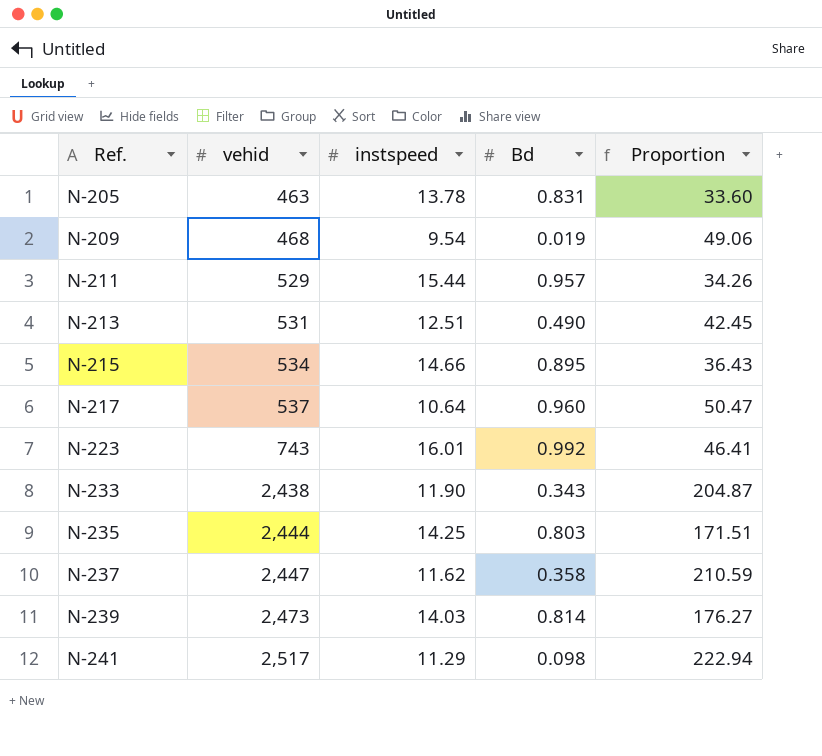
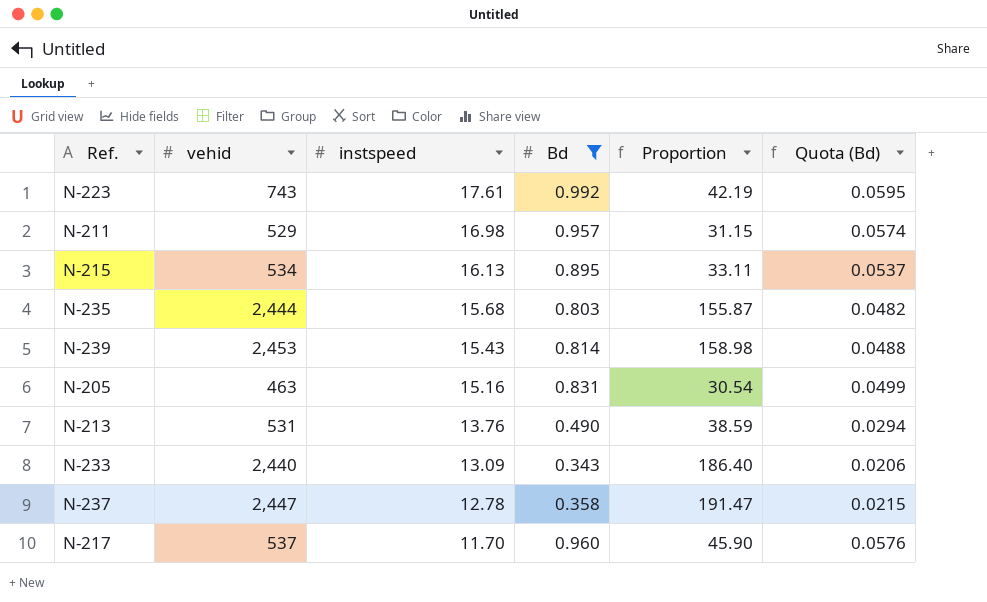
filter: none -> Bd >= 0.343
row order: Ref. ascending -> instspeed descending
column Quota (Bd) | formula: none -> [Bd] * 0.06
N-223 | instspeed: 16.01 -> 17.61
N-223 | Proportion: 46.41 -> 42.19
N-211 | instspeed: 15.44 -> 16.98
N-211 | Proportion: 34.26 -> 31.15
N-215 | instspeed: 14.66 -> 16.13
N-215 | Proportion: 36.43 -> 33.11
N-235 | instspeed: 14.25 -> 15.68
N-235 | Proportion: 171.51 -> 155.87
N-239 | vehid: 2,473 -> 2,453
N-239 | instspeed: 14.03 -> 15.43
N-239 | Proportion: 176.27 -> 158.98
N-205 | instspeed: 13.78 -> 15.16
N-205 | Proportion: 33.60 -> 30.54
N-213 | instspeed: 12.51 -> 13.76
N-213 | Proportion: 42.45 -> 38.59
N-233 | vehid: 2,438 -> 2,440
N-233 | instspeed: 11.90 -> 13.09
N-233 | Proportion: 204.87 -> 186.40
N-237 | instspeed: 11.62 -> 12.78
N-237 | Proportion: 210.59 -> 191.47
N-217 | instspeed: 10.64 -> 11.70
N-217 | Proportion: 50.47 -> 45.90

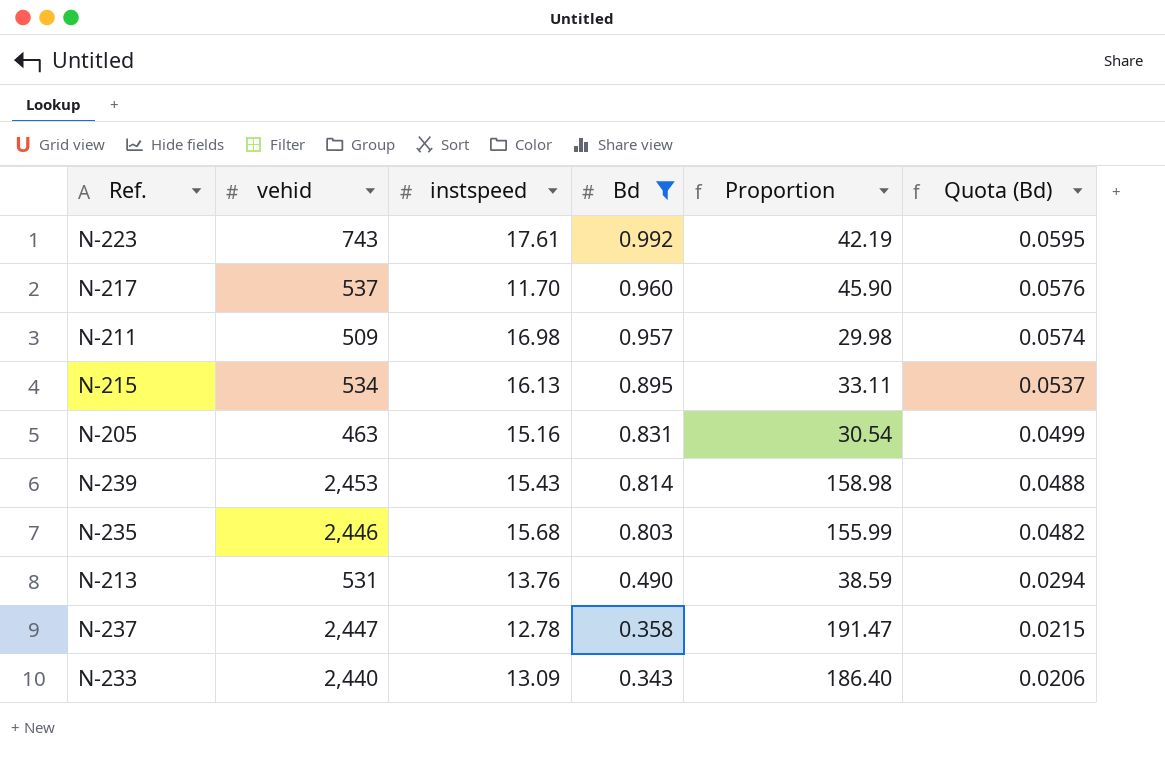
row order: instspeed descending -> Bd descending
N-211 | vehid: 529 -> 509
N-211 | Proportion: 31.15 -> 29.98
N-235 | vehid: 2,444 -> 2,446
N-235 | Proportion: 155.87 -> 155.99

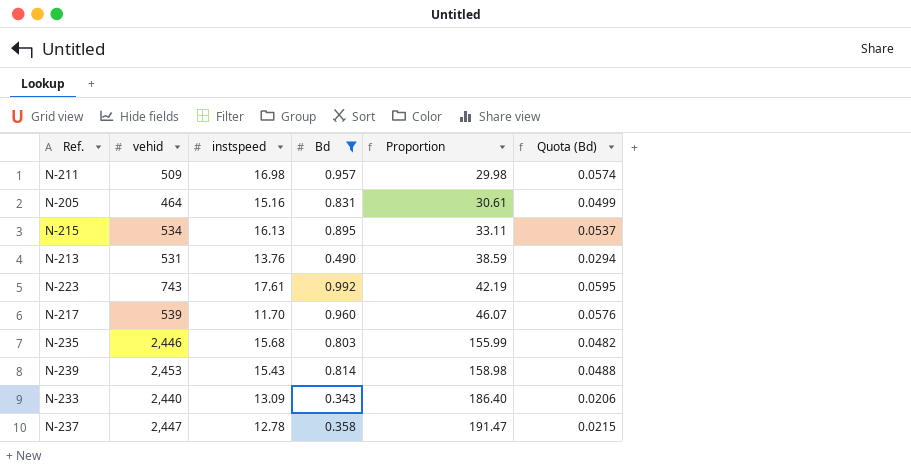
row order: Bd descending -> Proportion ascending
N-205 | vehid: 463 -> 464
N-205 | Proportion: 30.54 -> 30.61
N-217 | vehid: 537 -> 539
N-217 | Proportion: 45.90 -> 46.07

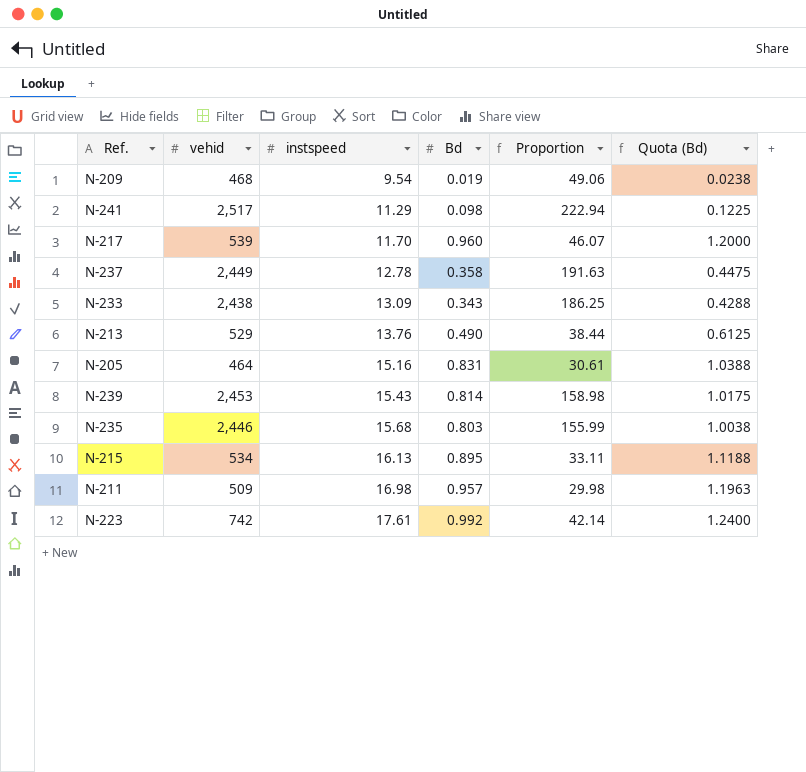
filter: Bd >= 0.343 -> none
row order: Proportion ascending -> instspeed ascending
column Quota (Bd) | formula: [Bd] * 0.06 -> [Bd] * 1.25
N-237 | vehid: 2,447 -> 2,449
N-237 | Proportion: 191.47 -> 191.63
N-233 | vehid: 2,440 -> 2,438
N-233 | Proportion: 186.40 -> 186.25
N-213 | vehid: 531 -> 529
N-213 | Proportion: 38.59 -> 38.44
N-223 | vehid: 743 -> 742
N-223 | Proportion: 42.19 -> 42.14

